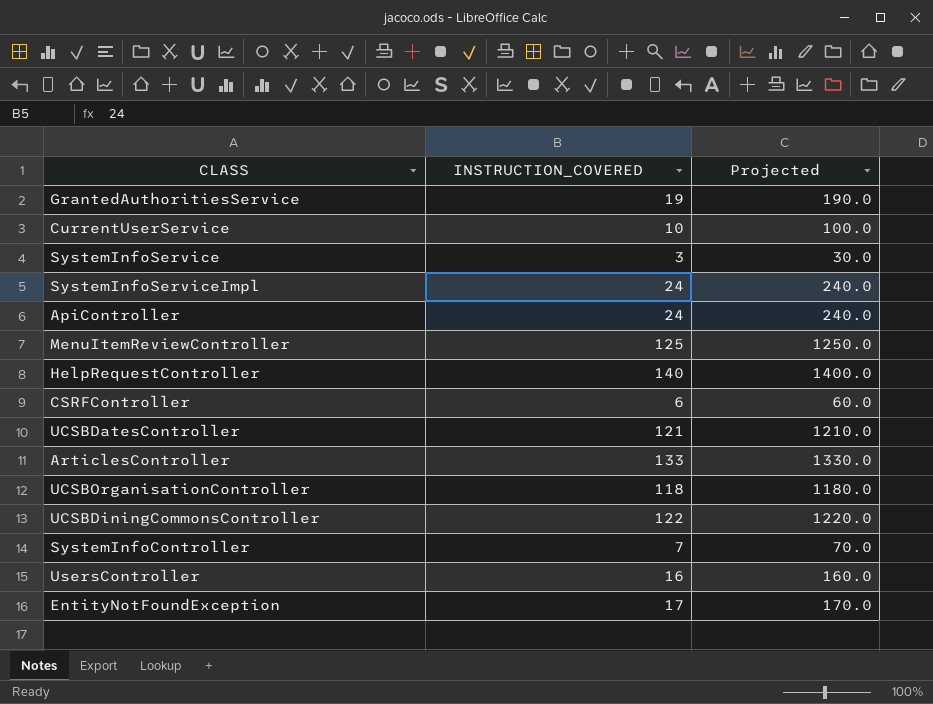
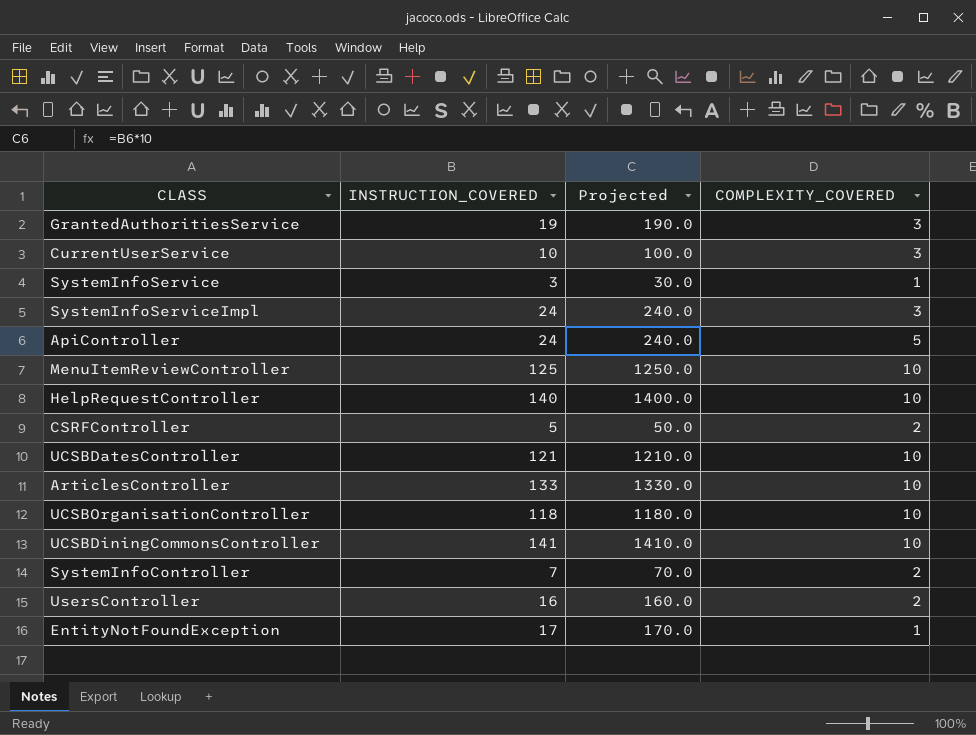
column COMPLEXITY_COVERED | position: none -> 4
CSRFController | INSTRUCTION_COVERED: 6 -> 5
CSRFController | Projected: 60.0 -> 50.0
UCSBDiningCommonsController | INSTRUCTION_COVERED: 122 -> 141
UCSBDiningCommonsController | Projected: 1220.0 -> 1410.0

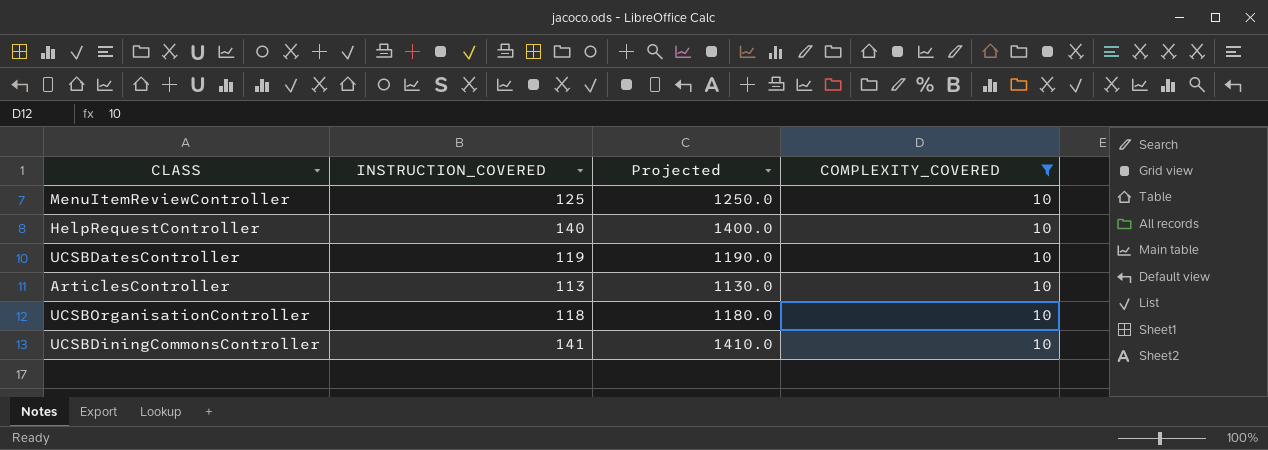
filter: none -> COMPLEXITY_COVERED = 10
UCSBDatesController | INSTRUCTION_COVERED: 121 -> 119
UCSBDatesController | Projected: 1210.0 -> 1190.0
ArticlesController | INSTRUCTION_COVERED: 133 -> 113
ArticlesController | Projected: 1330.0 -> 1130.0

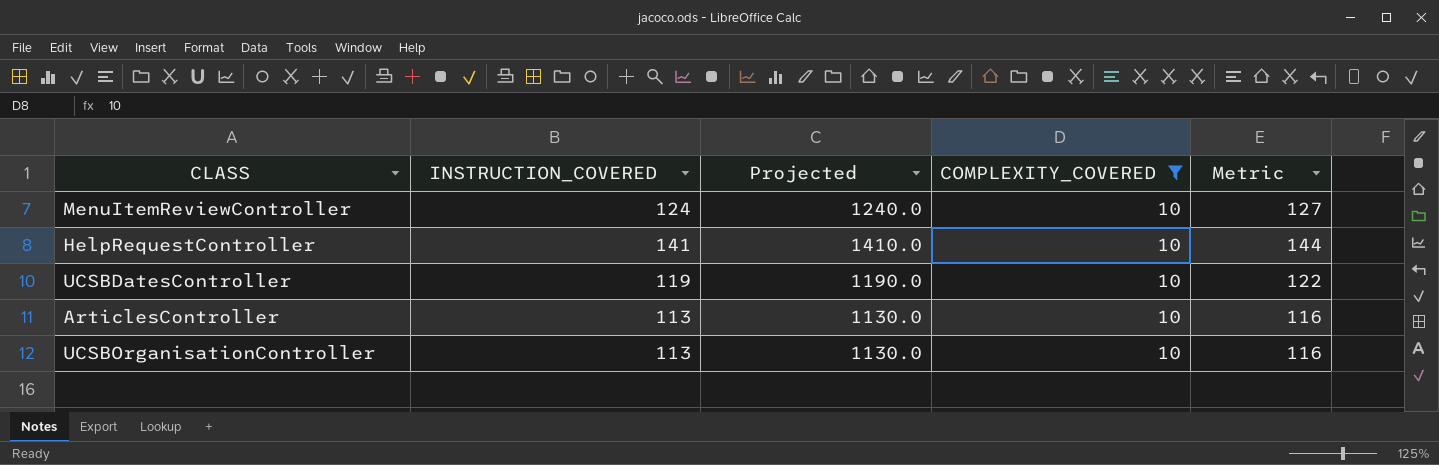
column Metric | formula: none -> [INSTRUCTION_COVERED] + 3
row UCSBDiningCommonsController: 141 | 1410.0 | 10 -> none
MenuItemReviewController | INSTRUCTION_COVERED: 125 -> 124
MenuItemReviewController | Projected: 1250.0 -> 1240.0
HelpRequestController | INSTRUCTION_COVERED: 140 -> 141
HelpRequestController | Projected: 1400.0 -> 1410.0
UCSBOrganisationController | INSTRUCTION_COVERED: 118 -> 113
UCSBOrganisationController | Projected: 1180.0 -> 1130.0

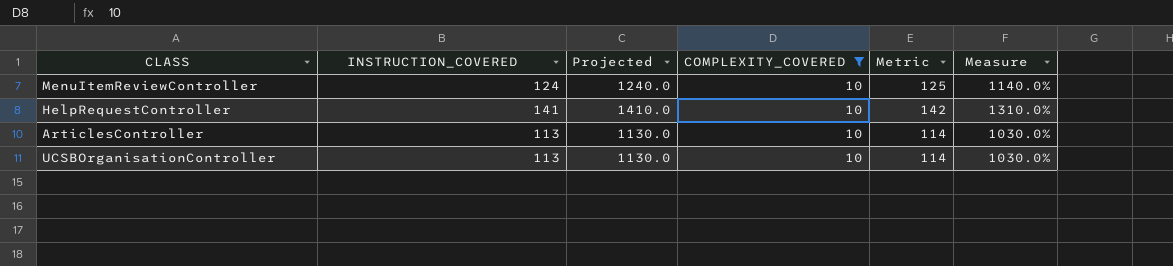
column Metric | formula: [INSTRUCTION_COVERED] + 3 -> [INSTRUCTION_COVERED] + 1
column Measure | formula: none -> ([INSTRUCTION_COVERED] - [COMPLEXITY_COVERED]) / [COMPLEXITY_COVERED]
row UCSBDatesController: 119 | 1190.0 | 10 | 122 -> none

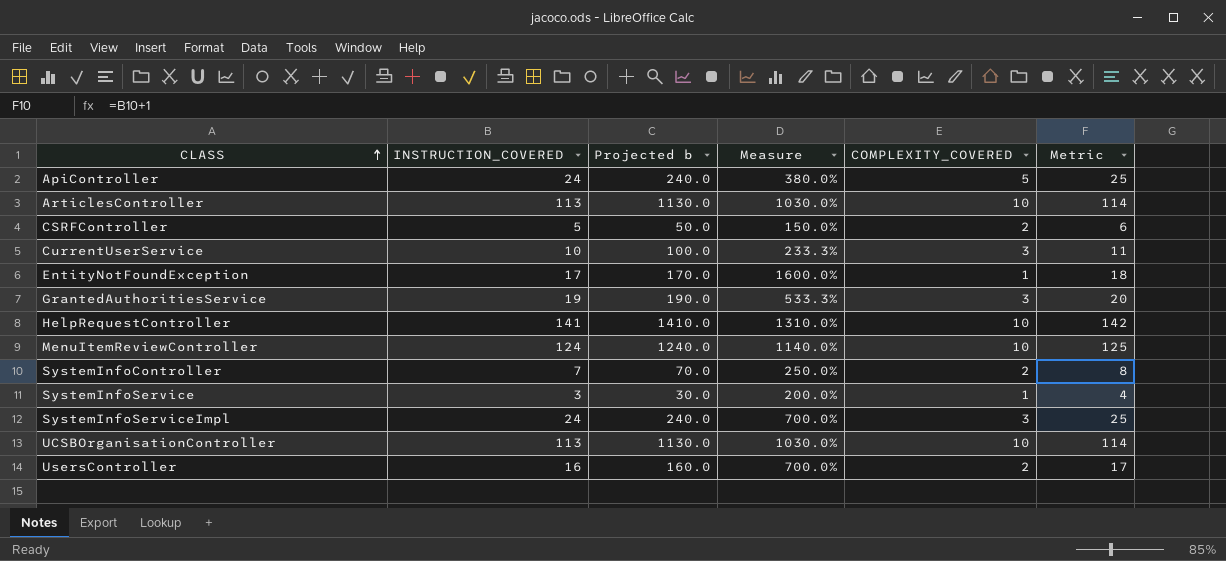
filter: COMPLEXITY_COVERED = 10 -> none
row order: none -> CLASS ascending
column name: Projected -> Projected b
column Measure | position: 6 -> 4

